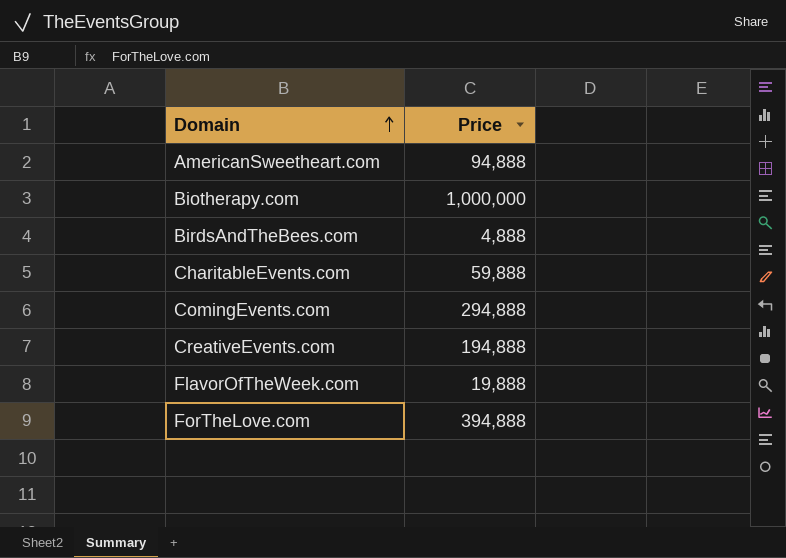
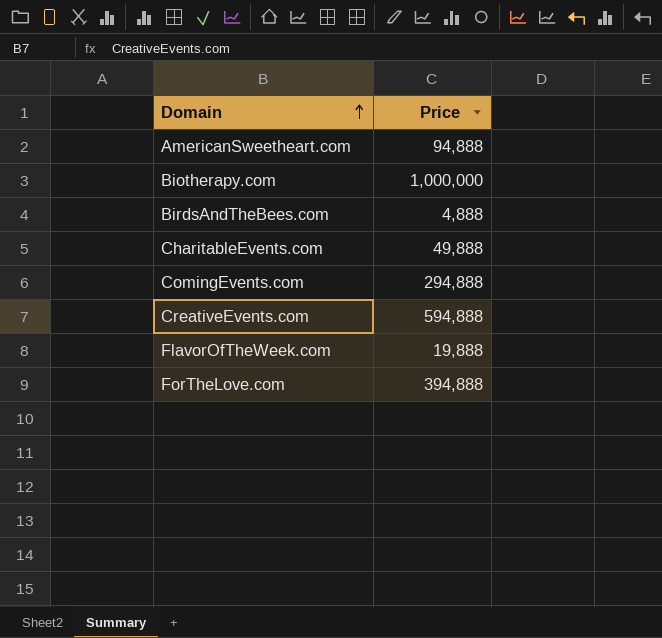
CharitableEvents.com | Price: 59,888 -> 49,888
CreativeEvents.com | Price: 194,888 -> 594,888

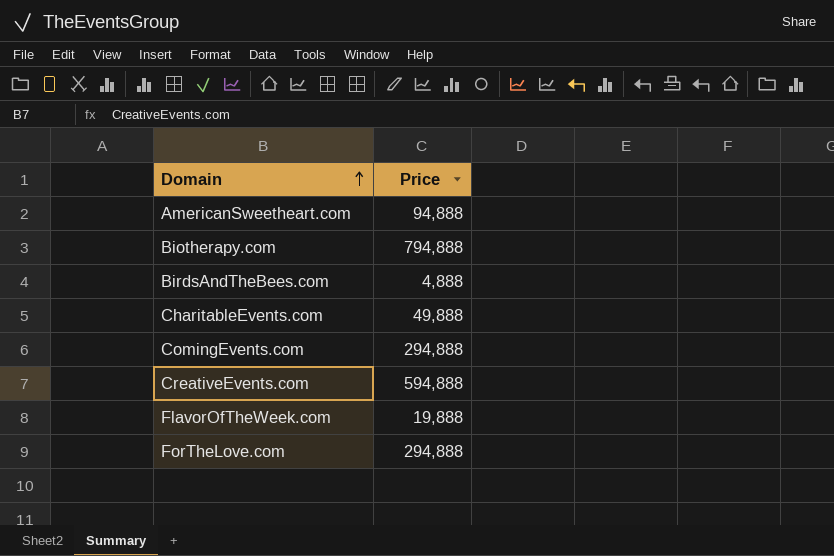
Biotherapy.com | Price: 1,000,000 -> 794,888
ForTheLove.com | Price: 394,888 -> 294,888

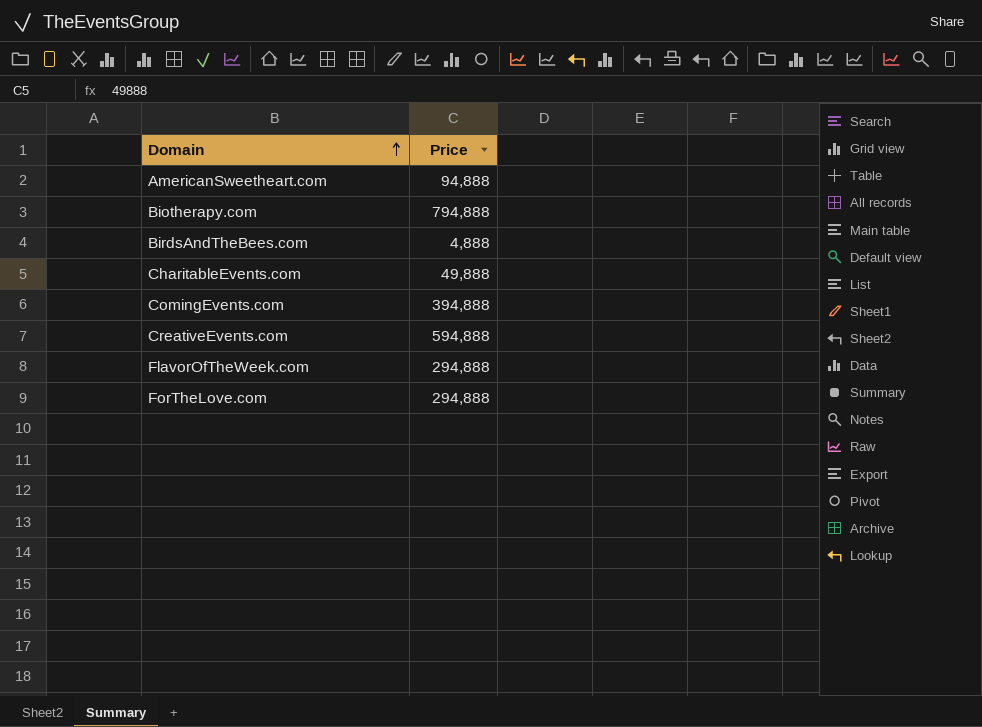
ComingEvents.com | Price: 294,888 -> 394,888
FlavorOfTheWeek.com | Price: 19,888 -> 294,888

